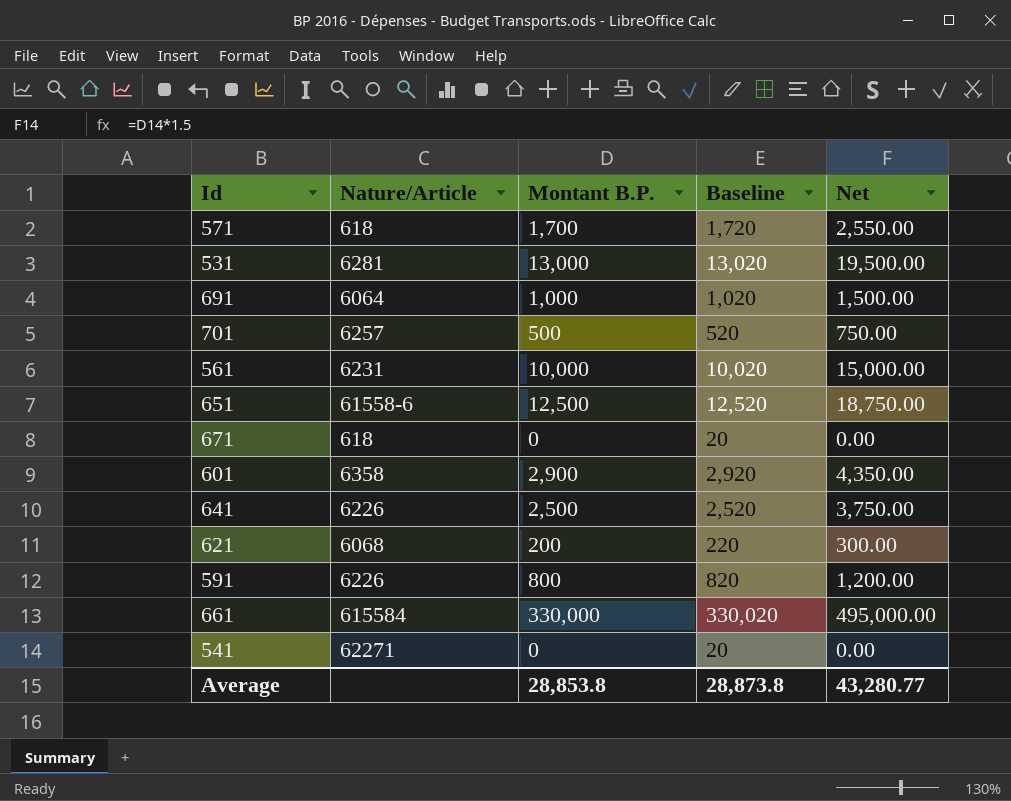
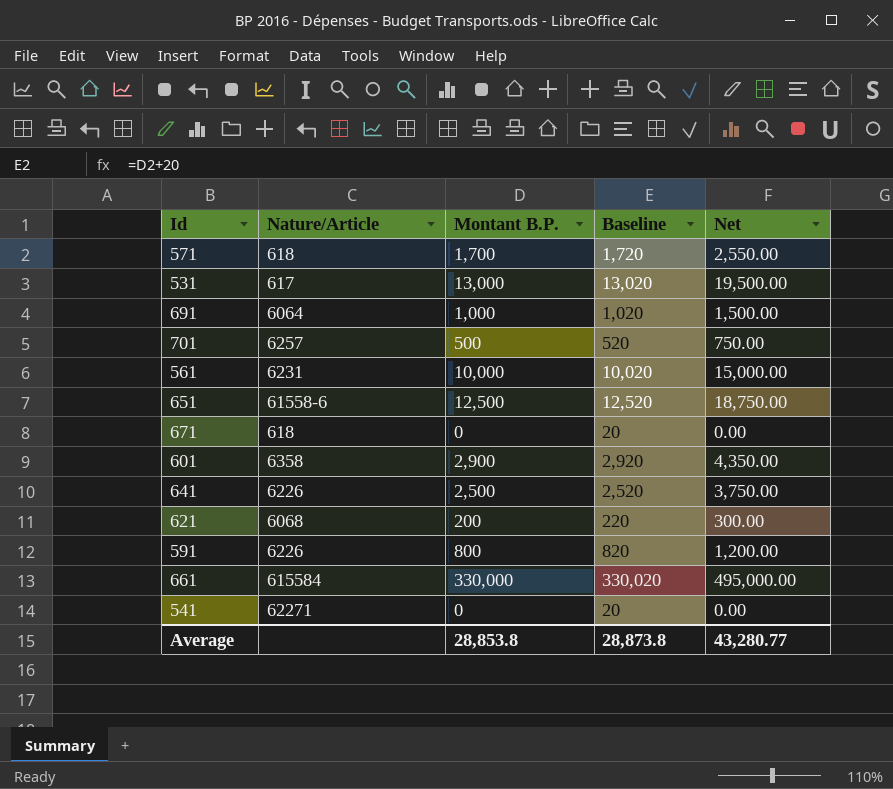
531 | Nature/Article: 6281 -> 617

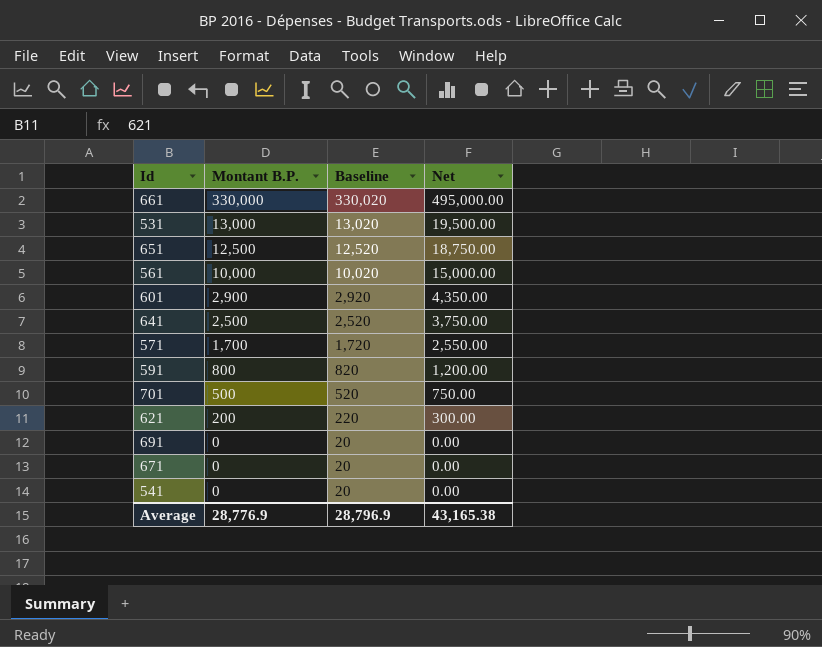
row order: none -> Montant B.P. descending
column Nature/Article | position: 2 -> none
691 | Montant B.P.: 1,000 -> 0
691 | Baseline: 1,020 -> 20
691 | Net: 1,500.00 -> 0.00
Average | Montant B.P.: 28,853.8 -> 28,776.9
Average | Baseline: 28,873.8 -> 28,796.9
Average | Net: 43,280.77 -> 43,165.38

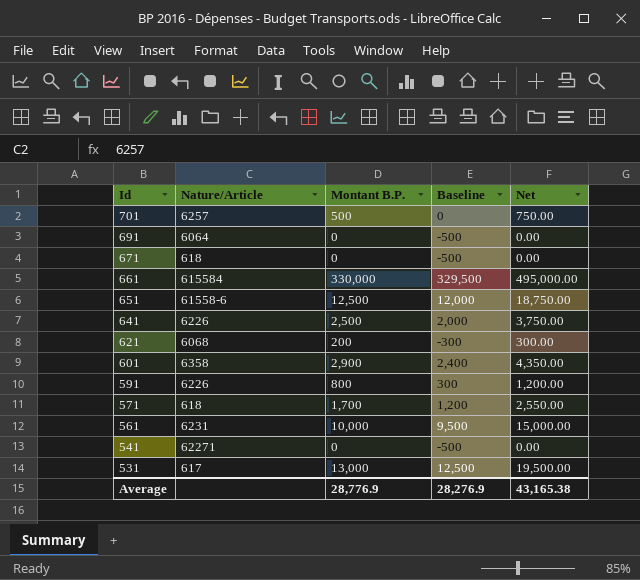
row order: Montant B.P. descending -> Id descending
column Nature/Article | position: none -> 2
column Baseline | formula: [Montant B.P.] + 20 -> [Montant B.P.] - 500
Average | Baseline: 28,796.9 -> 28,276.9

